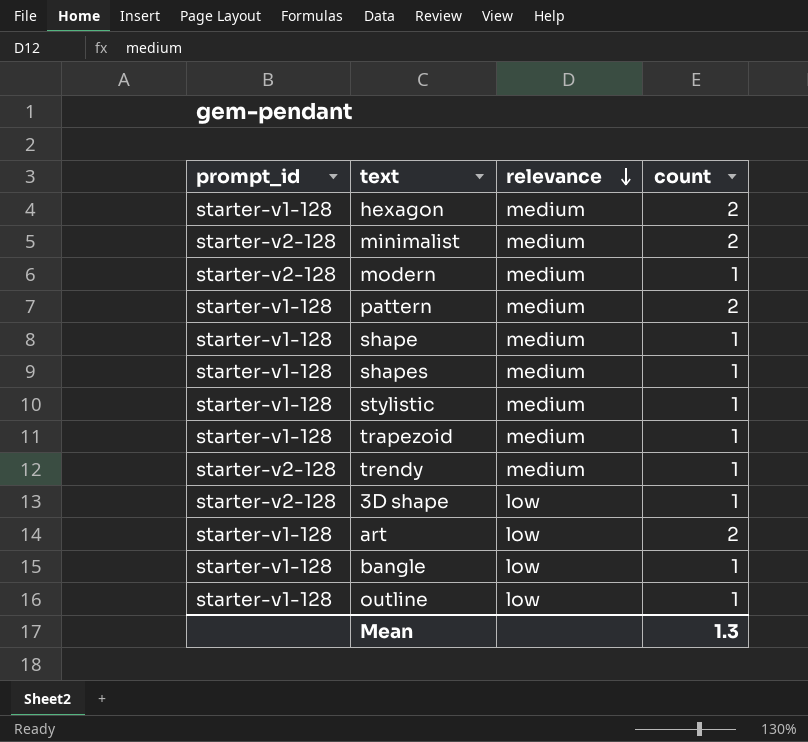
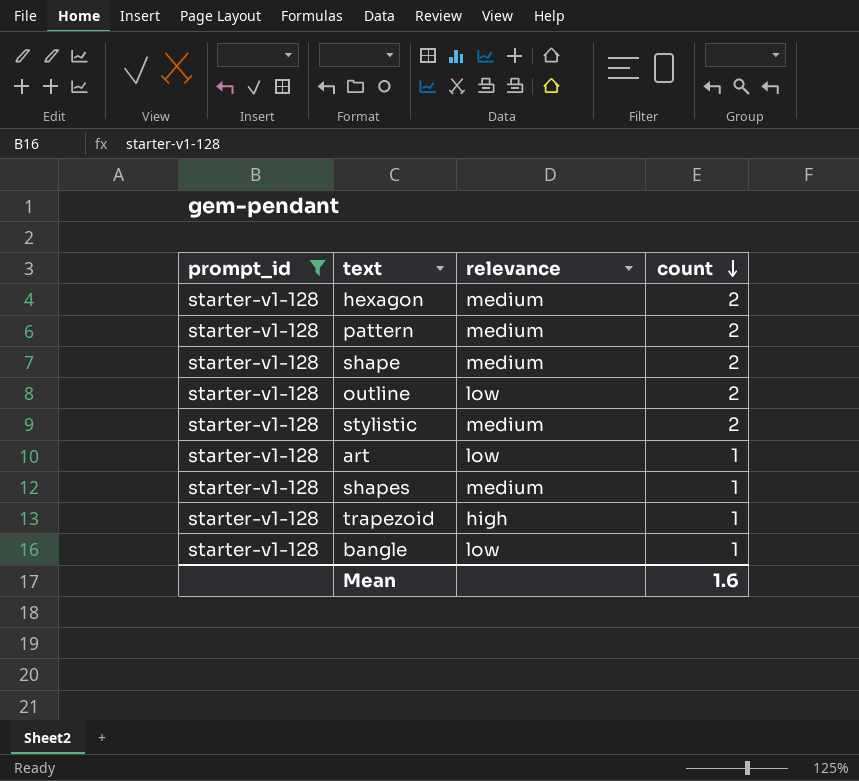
filter: none -> prompt_id = starter-v1-128
row order: relevance descending -> count descending
shape | count: 1 -> 2
outline | count: 1 -> 2
stylistic | count: 1 -> 2
art | count: 2 -> 1
trapezoid | relevance: medium -> high
Mean | count: 1.3 -> 1.6

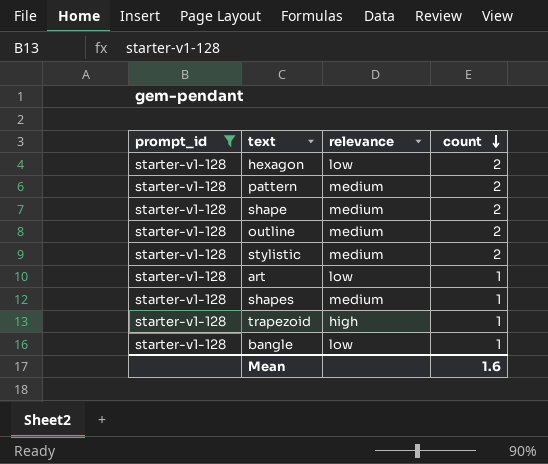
hexagon | relevance: medium -> low
outline | relevance: low -> medium

